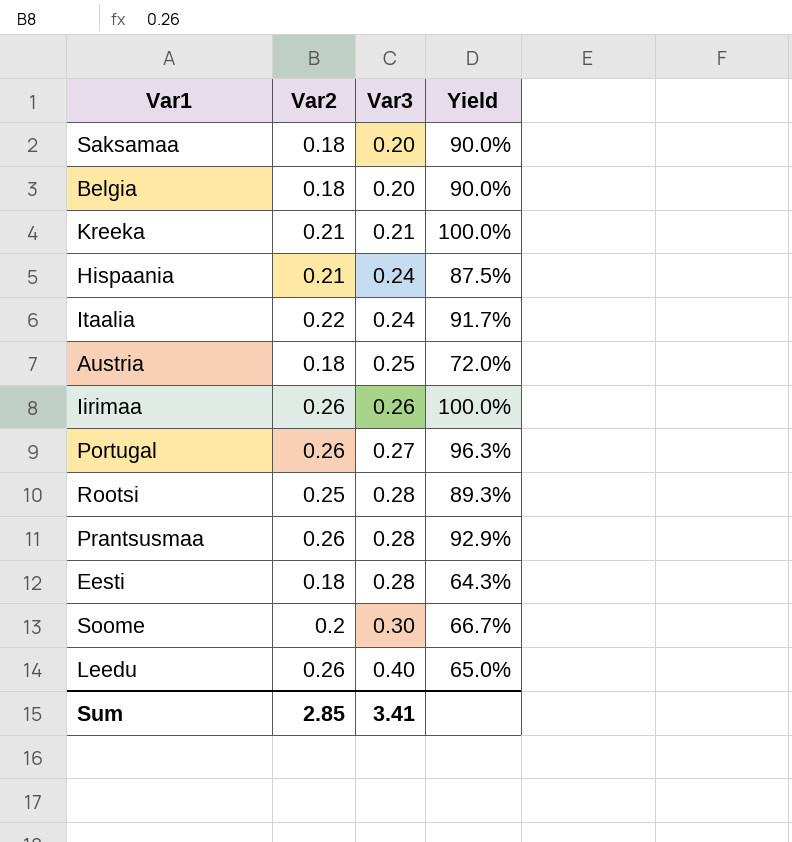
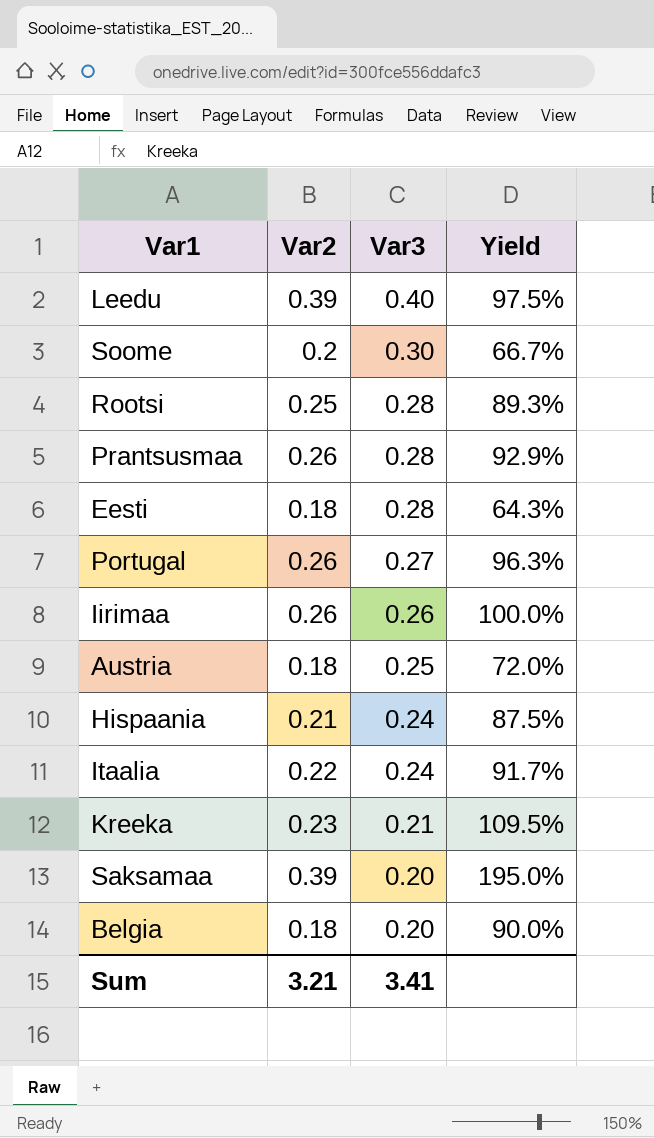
row order: Var3 ascending -> Var3 descending
Leedu | Var2: 0.26 -> 0.39
Leedu | Yield: 65.0% -> 97.5%
Kreeka | Var2: 0.21 -> 0.23
Kreeka | Yield: 100.0% -> 109.5%
Saksamaa | Var2: 0.18 -> 0.39
Saksamaa | Yield: 90.0% -> 195.0%
Sum | Var2: 2.85 -> 3.21

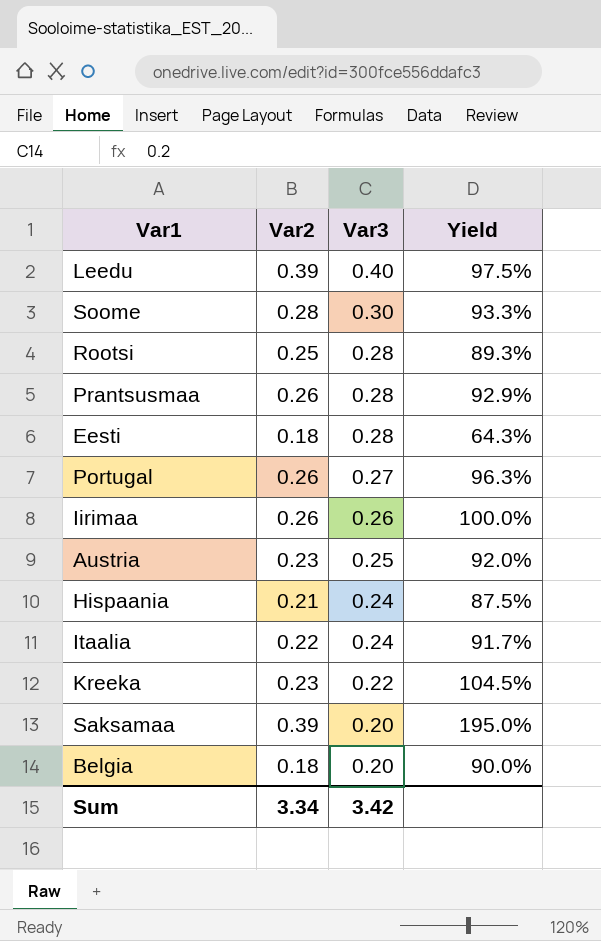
Soome | Var2: 0.2 -> 0.28
Soome | Yield: 66.7% -> 93.3%
Austria | Var2: 0.18 -> 0.23
Austria | Yield: 72.0% -> 92.0%
Kreeka | Var3: 0.21 -> 0.22
Kreeka | Yield: 109.5% -> 104.5%
Sum | Var2: 3.21 -> 3.34
Sum | Var3: 3.41 -> 3.42

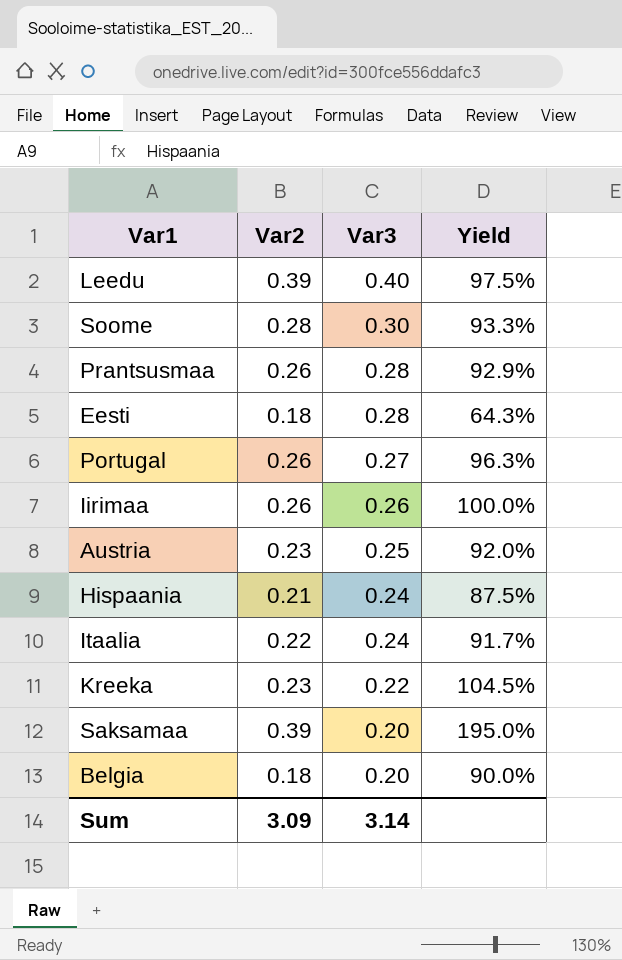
row Rootsi: 0.25 | 0.28 | 89.3% -> none
Sum | Var2: 3.34 -> 3.09
Sum | Var3: 3.42 -> 3.14

